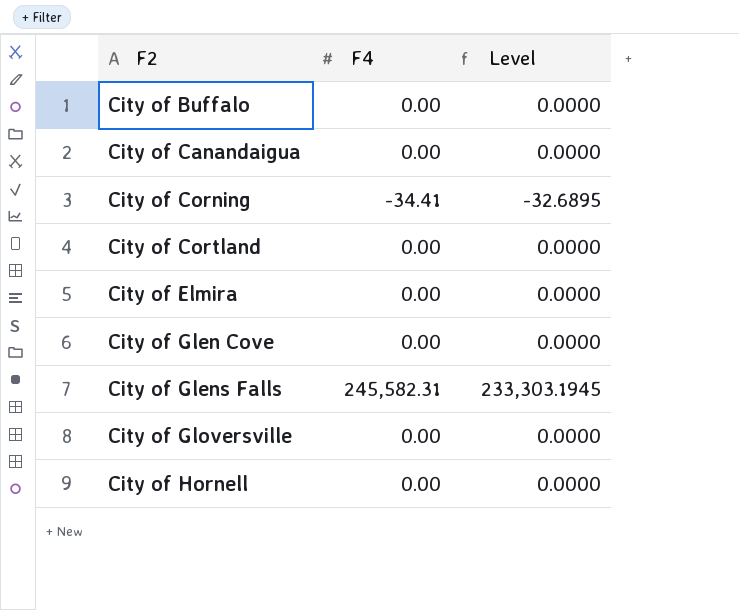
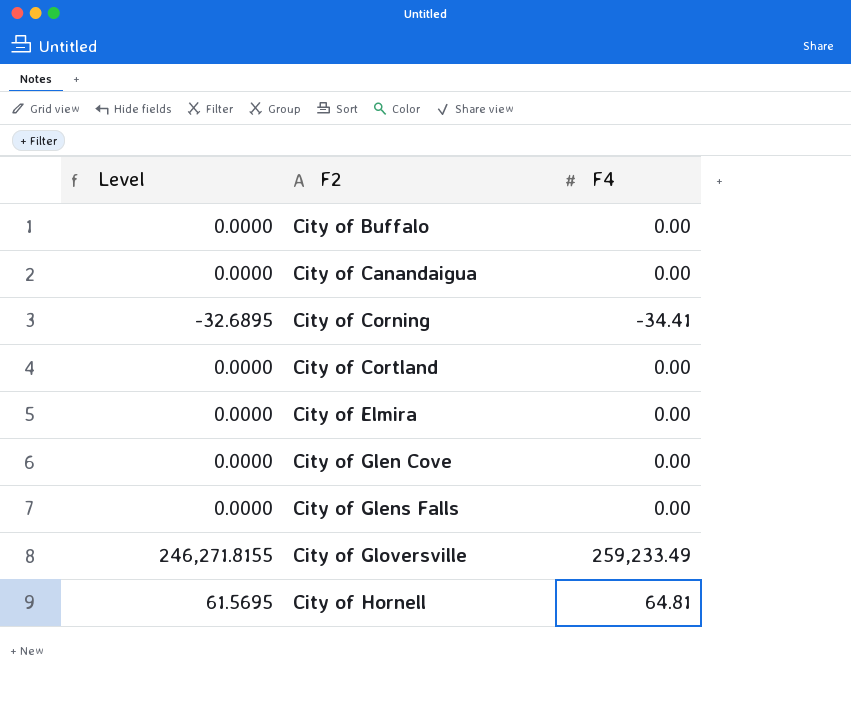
column Level | position: 3 -> 1
City of Glens Falls | Level: 233,303.1945 -> 0.0000
City of Glens Falls | F4: 245,582.31 -> 0.00
City of Gloversville | Level: 0.0000 -> 246,271.8155
City of Gloversville | F4: 0.00 -> 259,233.49
City of Hornell | Level: 0.0000 -> 61.5695
City of Hornell | F4: 0.00 -> 64.81

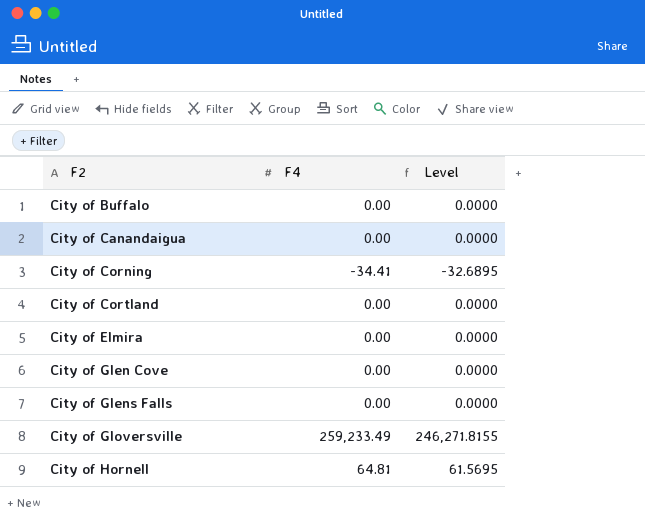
column Level | position: 1 -> 3

